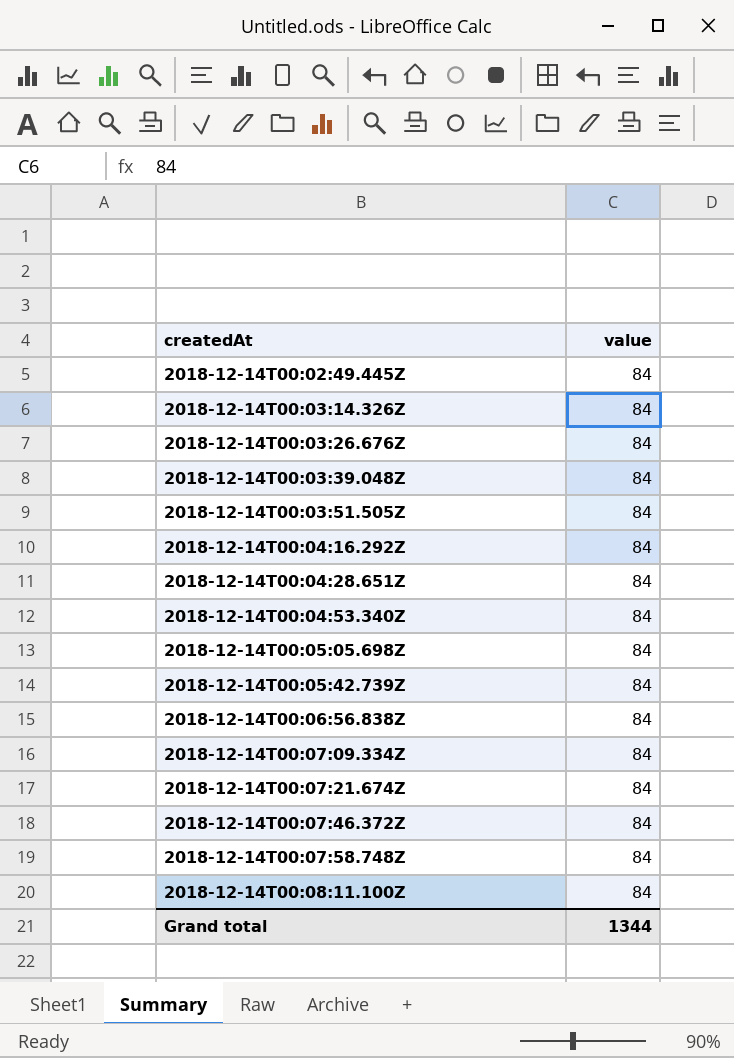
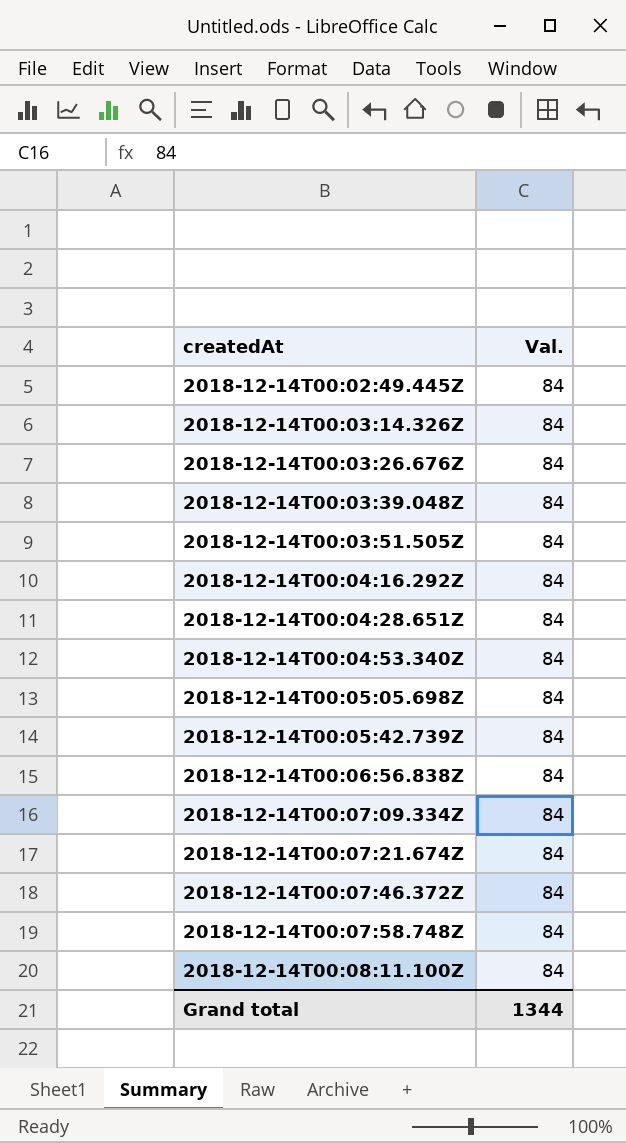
column name: value -> Val.

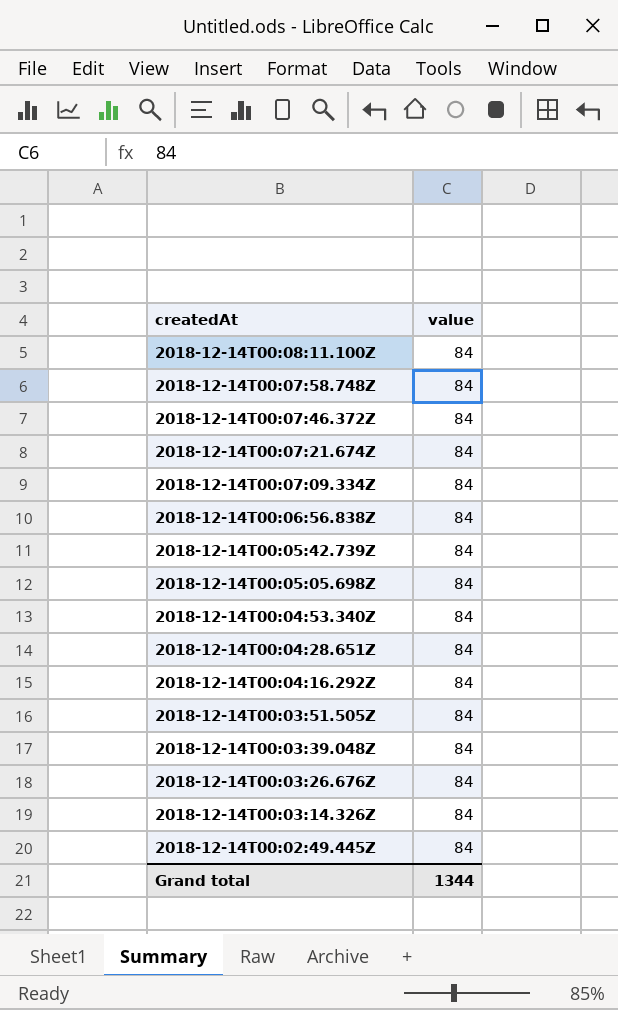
row order: createdAt ascending -> createdAt descending
column name: Val. -> value

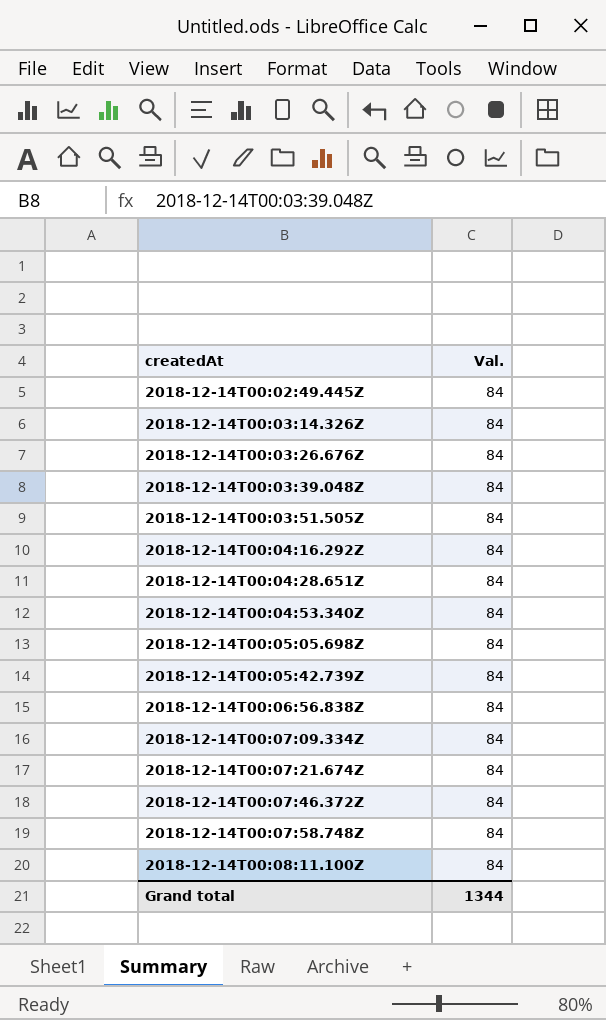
row order: createdAt descending -> createdAt ascending
column name: value -> Val.

